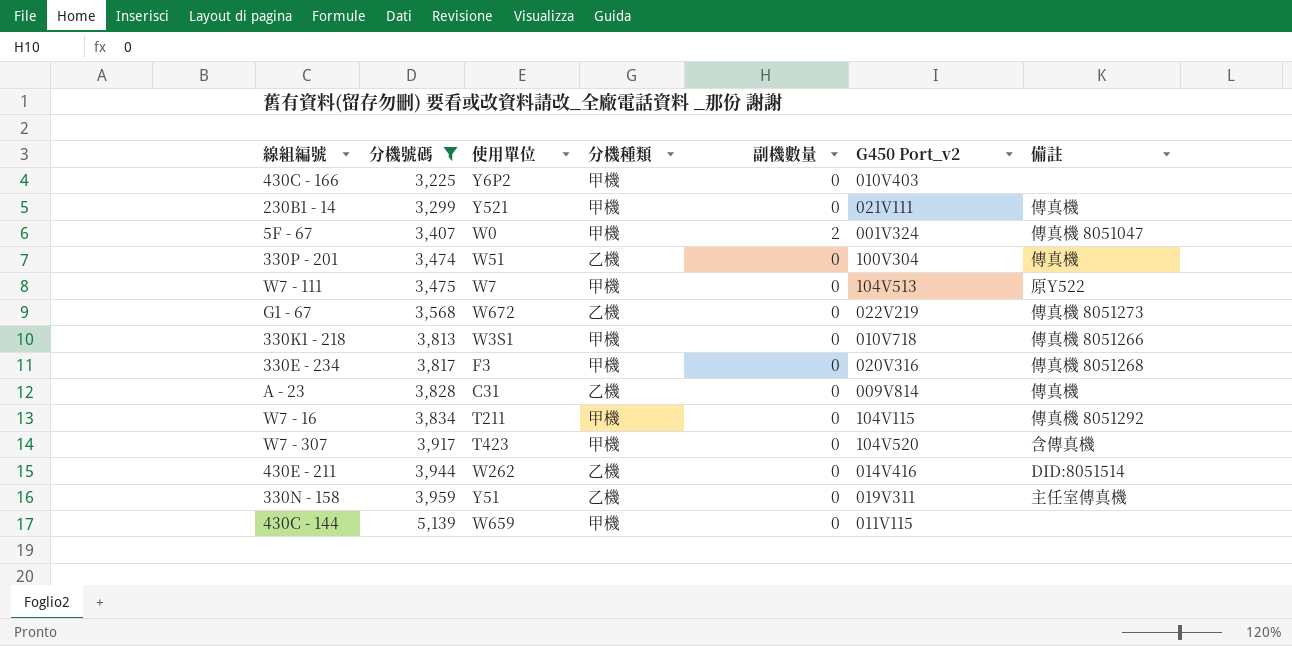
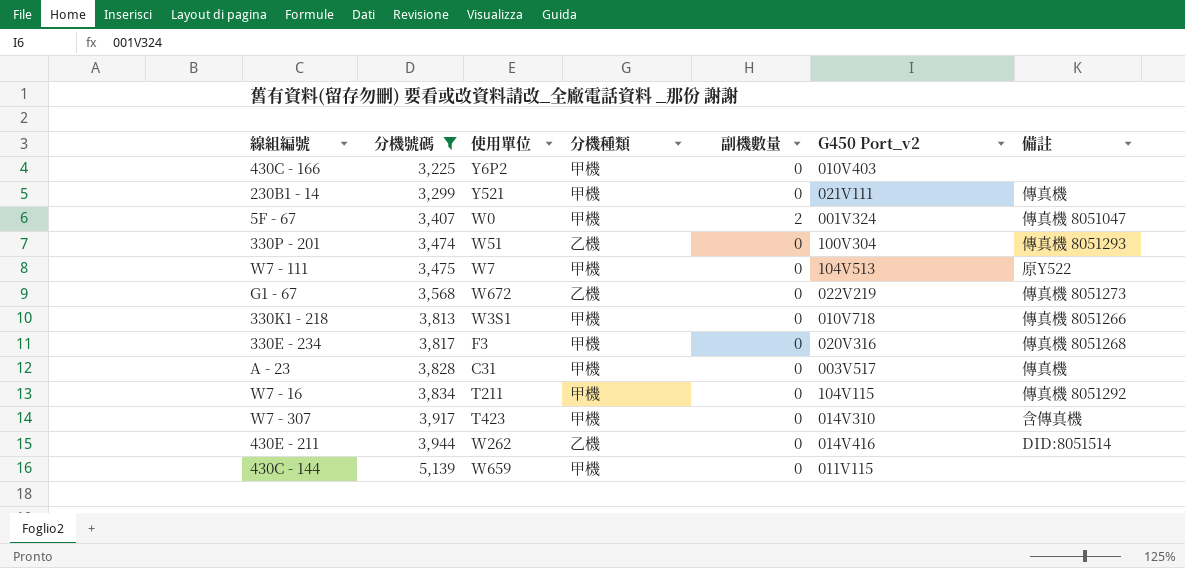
row 330N - 158: 3,959 | Y51 | 乙機 | 0 | 019V311 | 主任室傳真機 -> none
330P - 201 | 備註: 傳真機 -> 傳真機 8051293
A - 23 | 分機種類: 乙機 -> 甲機
A - 23 | G450 Port_v2: 009V814 -> 003V517
W7 - 307 | G450 Port_v2: 104V520 -> 014V310

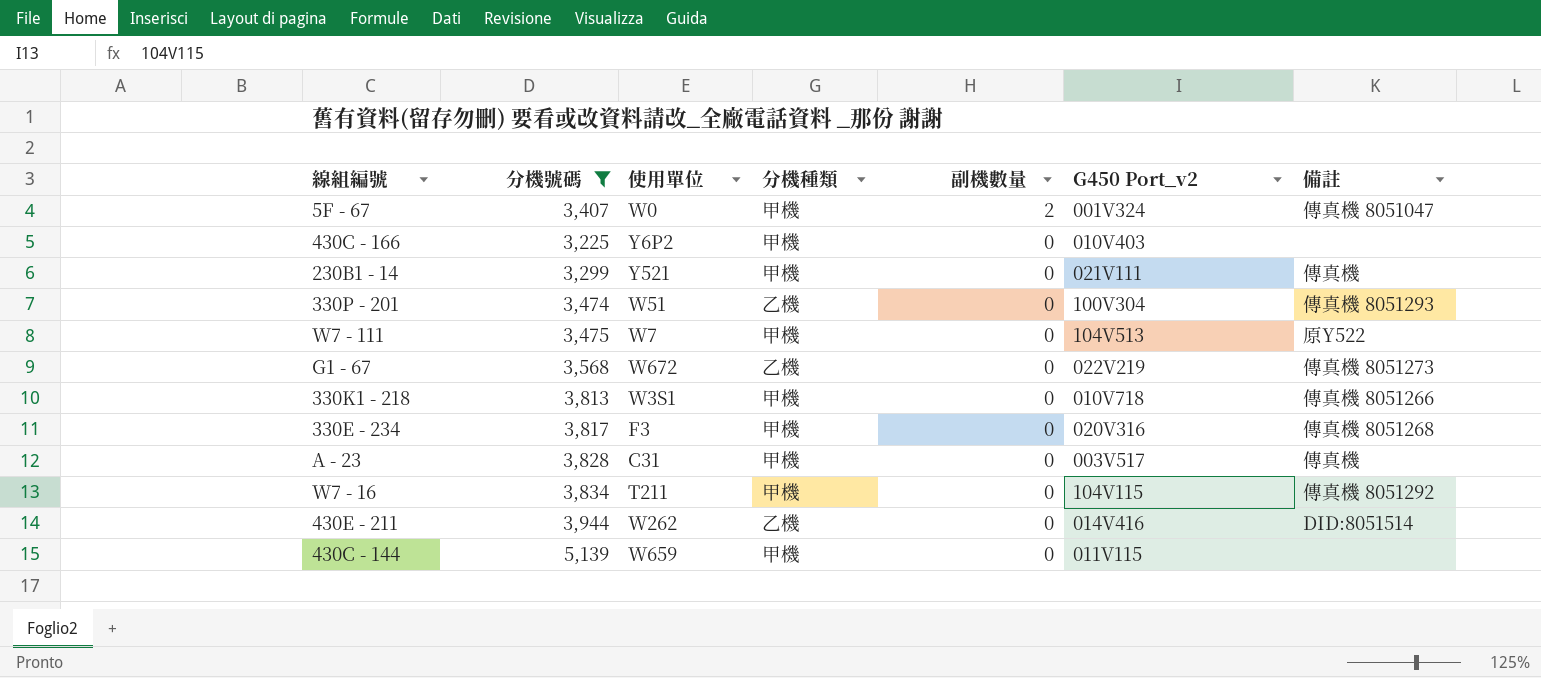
row order: 分機號碼 ascending -> 副機數量 descending
row W7 - 307: 3,917 | T423 | 甲機 | 0 | 014V310 | 含傳真機 -> none

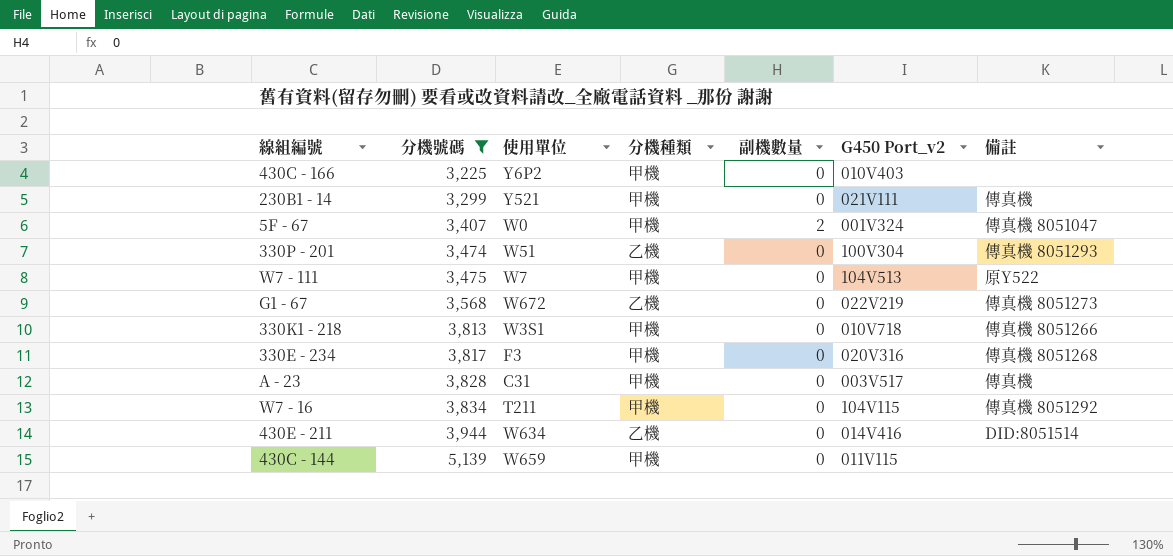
row order: 副機數量 descending -> 分機號碼 ascending
430E - 211 | 使用單位: W262 -> W634

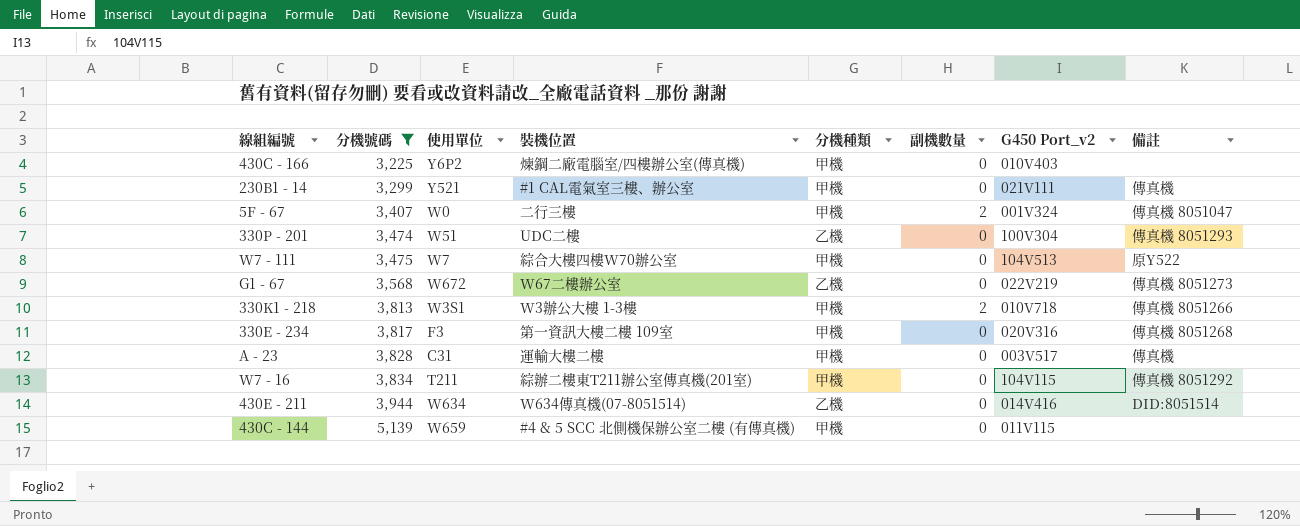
column 裝機位置 | position: none -> 4
330K1 - 218 | 副機數量: 0 -> 2

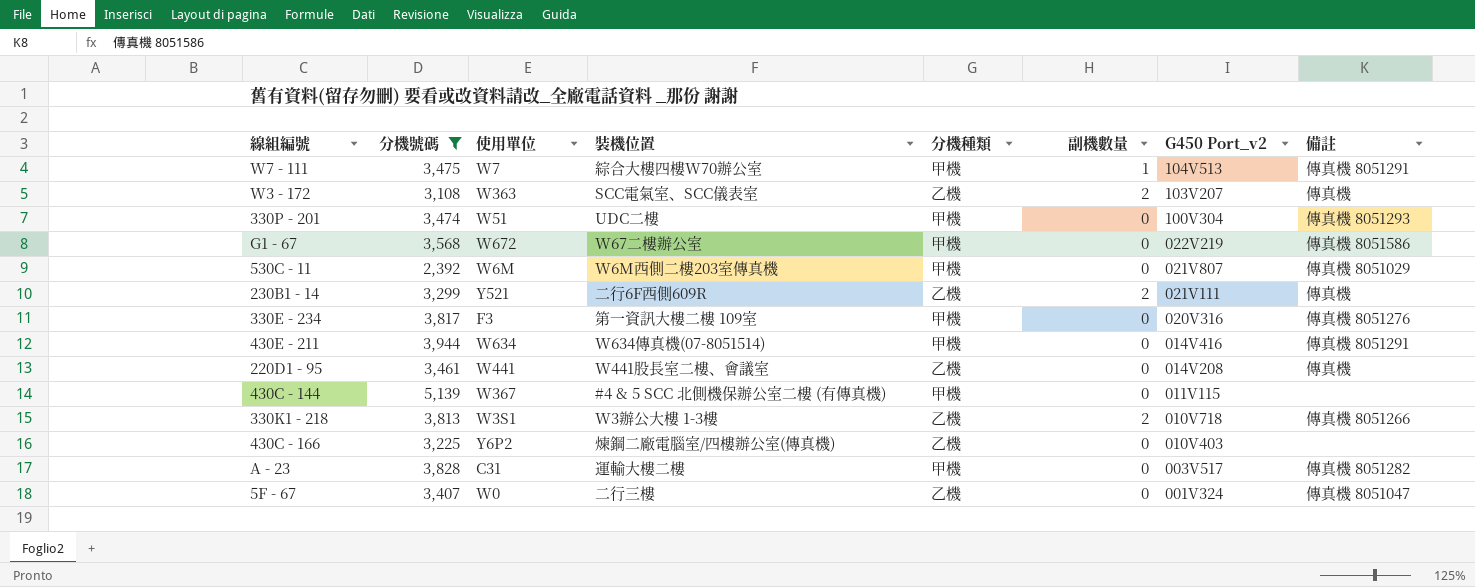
row order: 分機號碼 ascending -> G450 Port_v2 descending
row W7 - 16: 3,834 | T211 | 綜辦二樓東T211辦公室傳真機(201室) | 甲機 | 0 | 104V115 | 傳真機 8051292 -> none
W7 - 111 | 副機數量: 0 -> 1
W7 - 111 | 備註: 原Y522 -> 傳真機 8051291
row W3 - 172: none -> 3,108 | W363 | SCC電氣室、SCC儀表室 | 乙機 | 2 | 103V207 | 傳真機
330P - 201 | 分機種類: 乙機 -> 甲機
G1 - 67 | 分機種類: 乙機 -> 甲機
G1 - 67 | 備註: 傳真機 8051273 -> 傳真機 8051586
row 530C - 11: none -> 2,392 | W6M | W6M西側二樓203室傳真機 | 甲機 | 0 | 021V807 | 傳真機 8051029
230B1 - 14 | 裝機位置: #1 CAL電氣室三樓、辦公室 -> 二行6F西側609R
230B1 - 14 | 分機種類: 甲機 -> 乙機
230B1 - 14 | 副機數量: 0 -> 2
330E - 234 | 備註: 傳真機 8051268 -> 傳真機 8051276
430E - 211 | 分機種類: 乙機 -> 甲機
430E - 211 | 備註: DID:8051514 -> 傳真機 8051291
row 220D1 - 95: none -> 3,461 | W441 | W441股長室二樓、會議室 | 乙機 | 0 | 014V208 | 傳真機
430C - 144 | 使用單位: W659 -> W367
330K1 - 218 | 分機種類: 甲機 -> 乙機
430C - 166 | 分機種類: 甲機 -> 乙機
A - 23 | 備註: 傳真機 -> 傳真機 8051282
5F - 67 | 分機種類: 甲機 -> 乙機
5F - 67 | 副機數量: 2 -> 0

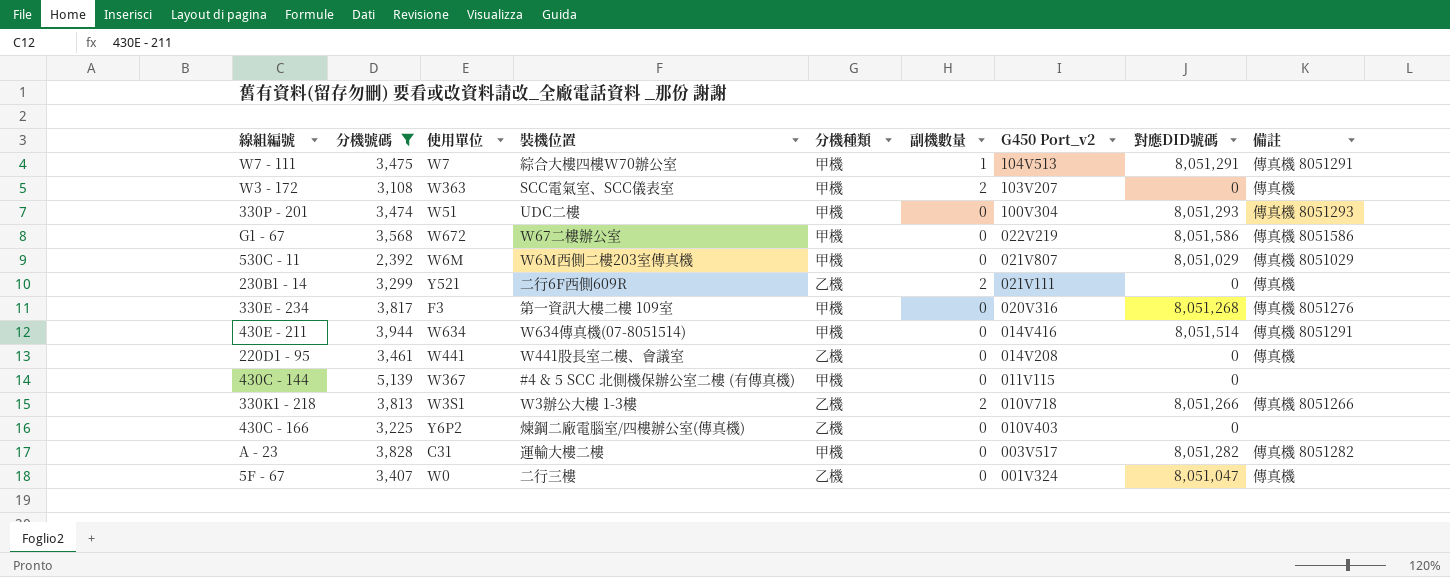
column 對應DID號碼 | position: none -> 8
W3 - 172 | 分機種類: 乙機 -> 甲機
5F - 67 | 備註: 傳真機 8051047 -> 傳真機

